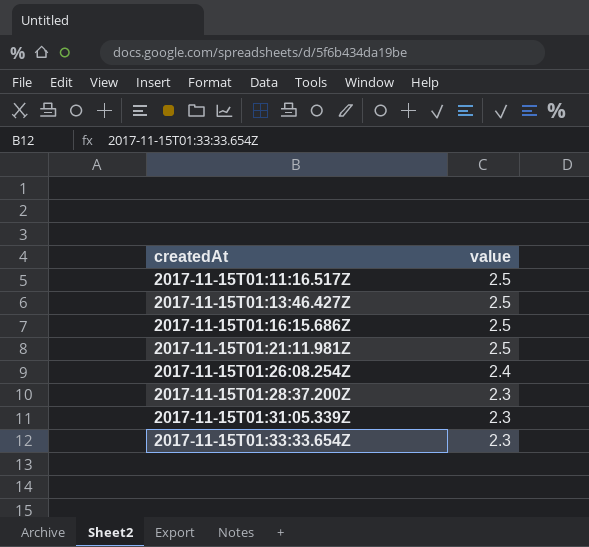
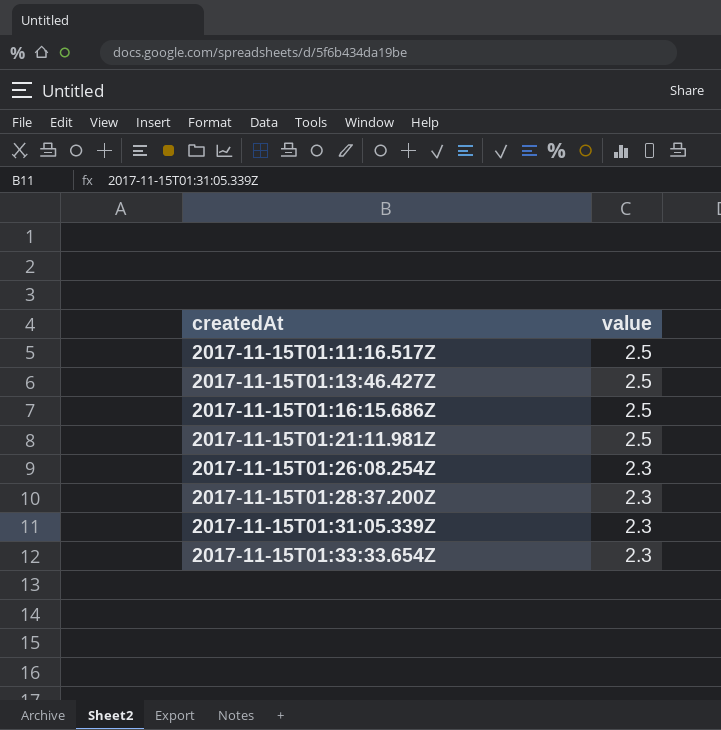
2017-11-15T01:26:08.254Z | value: 2.4 -> 2.3

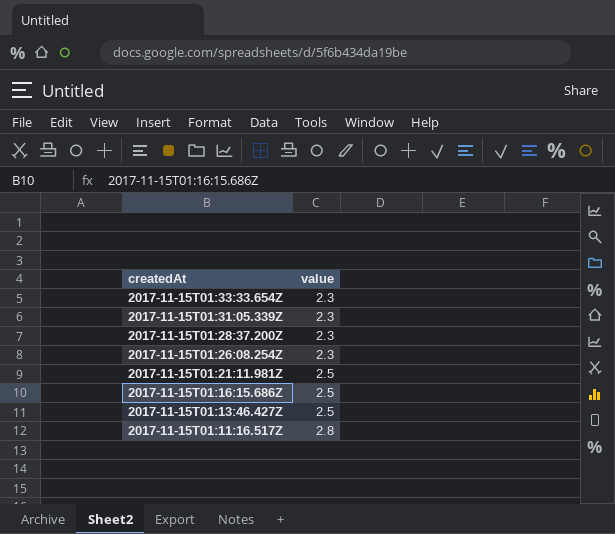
row order: createdAt ascending -> createdAt descending
2017-11-15T01:11:16.517Z | value: 2.5 -> 2.8

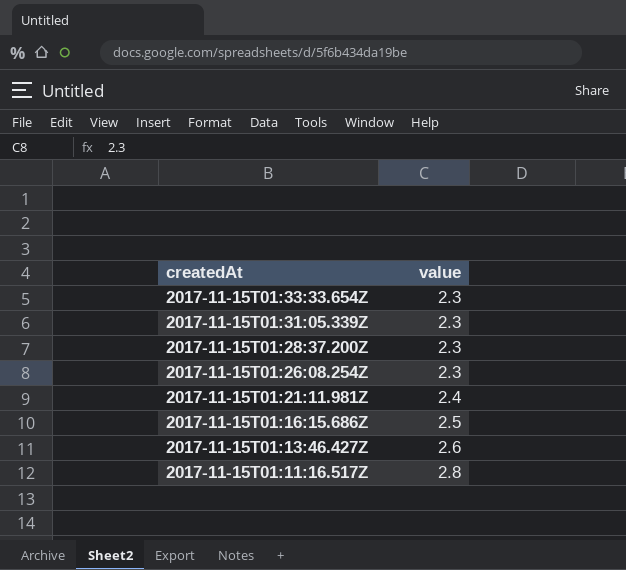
2017-11-15T01:21:11.981Z | value: 2.5 -> 2.4
2017-11-15T01:13:46.427Z | value: 2.5 -> 2.6

